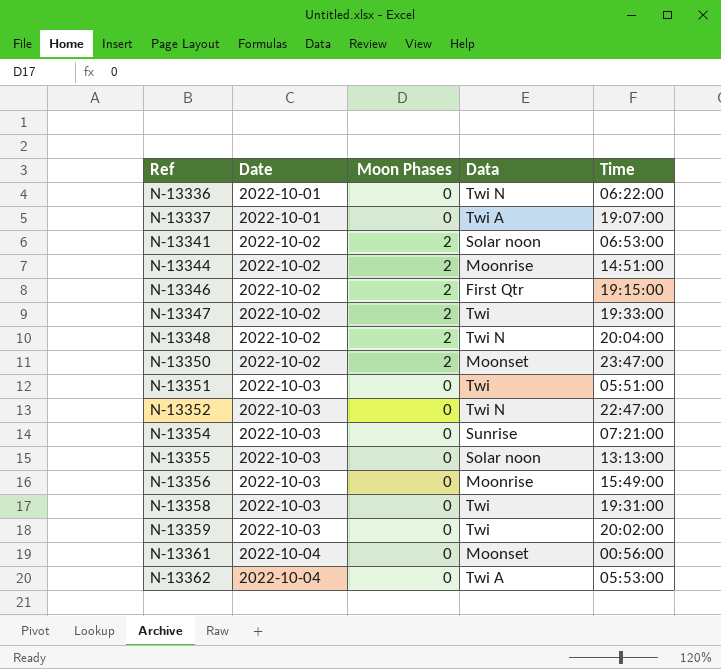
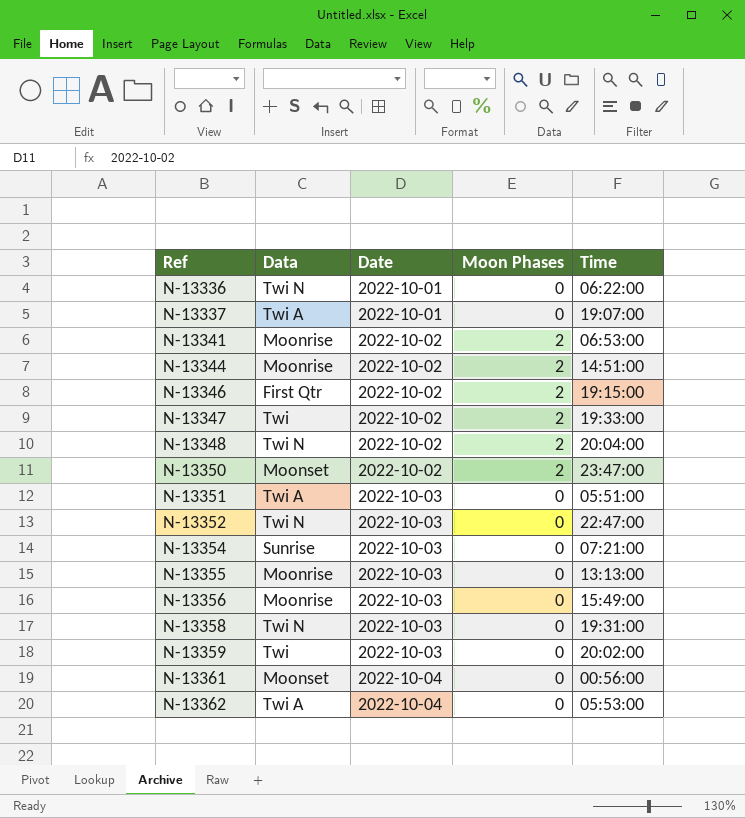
column Data | position: 4 -> 2
N-13341 | Data: Solar noon -> Moonrise
N-13351 | Data: Twi -> Twi A
N-13355 | Data: Solar noon -> Moonrise
N-13358 | Data: Twi -> Twi N

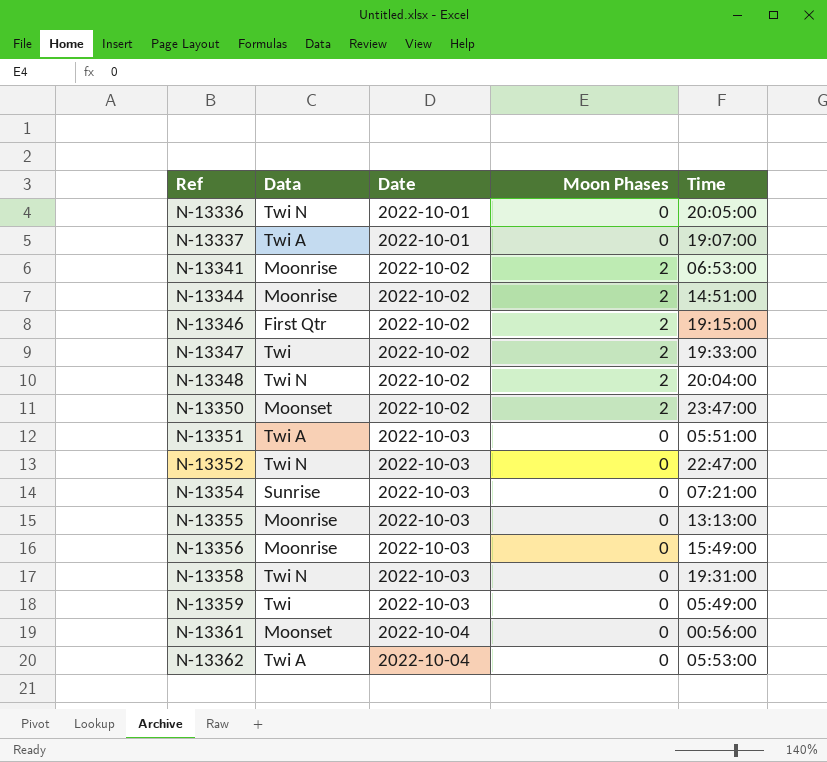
N-13336 | Time: 06:22:00 -> 20:05:00
N-13359 | Time: 20:02:00 -> 05:49:00

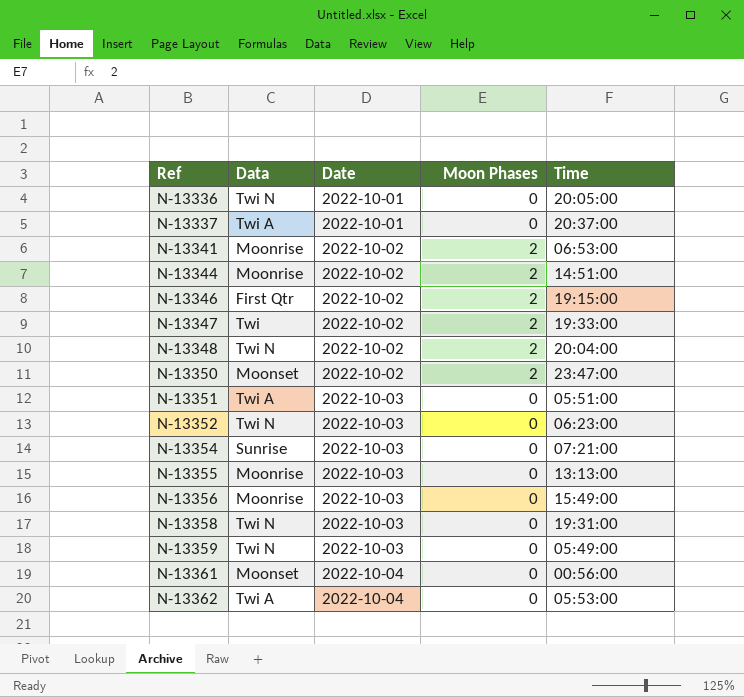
N-13337 | Time: 19:07:00 -> 20:37:00
N-13352 | Time: 22:47:00 -> 06:23:00
N-13359 | Data: Twi -> Twi N

